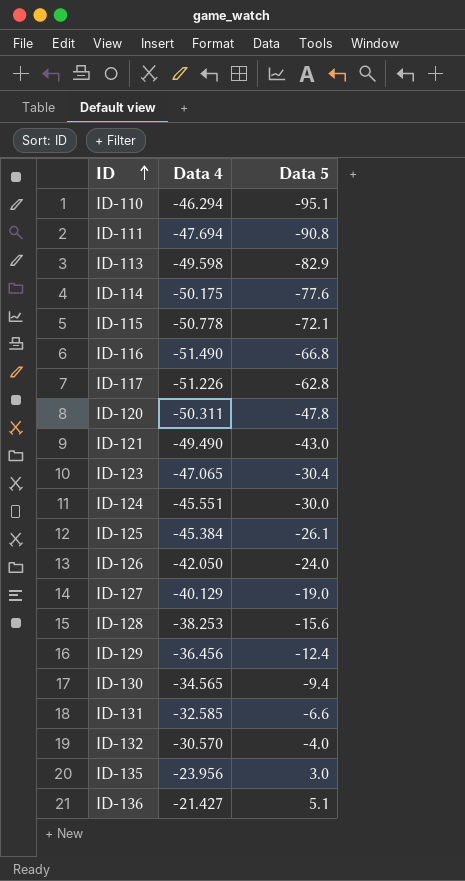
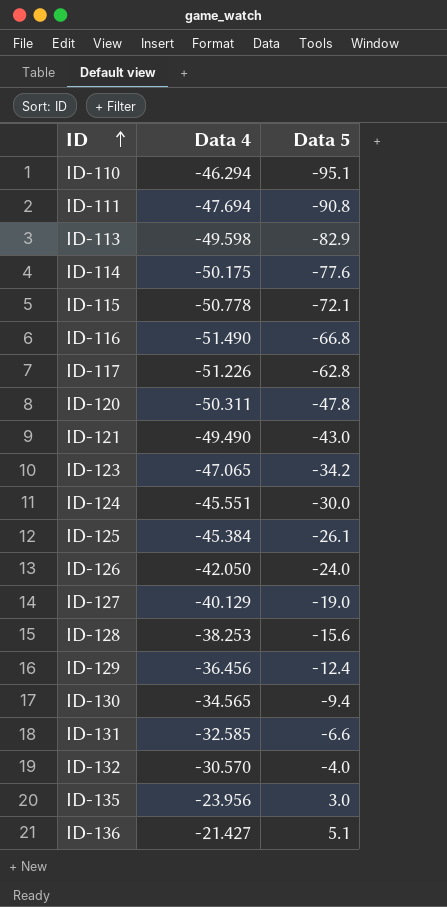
ID-123 | Data 5: -30.4 -> -34.2

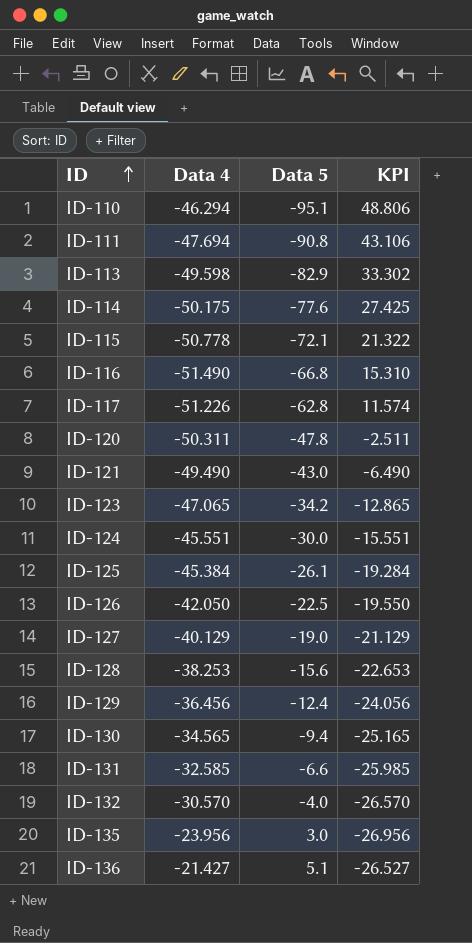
column KPI | formula: none -> [Data 4] - [Data 5]
ID-126 | Data 5: -24.0 -> -22.5

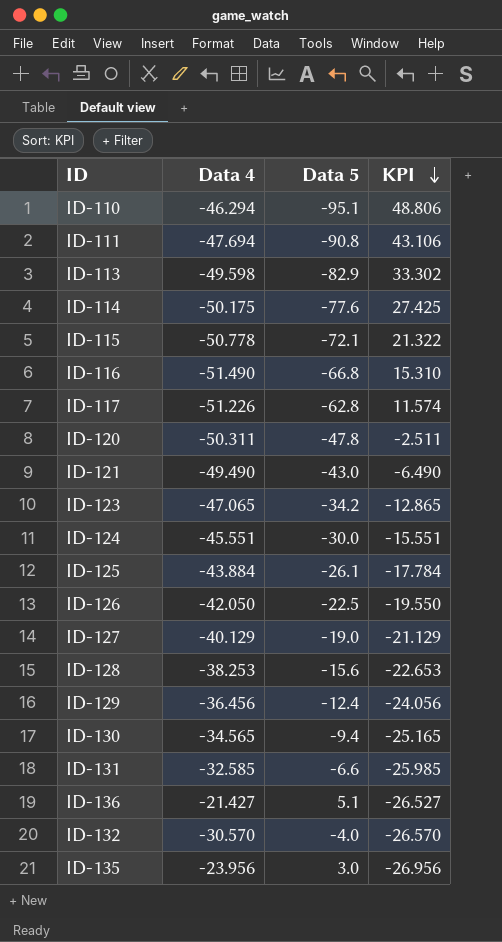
row order: ID ascending -> KPI descending
ID-125 | Data 4: -45.384 -> -43.884
ID-125 | KPI: -19.284 -> -17.784

